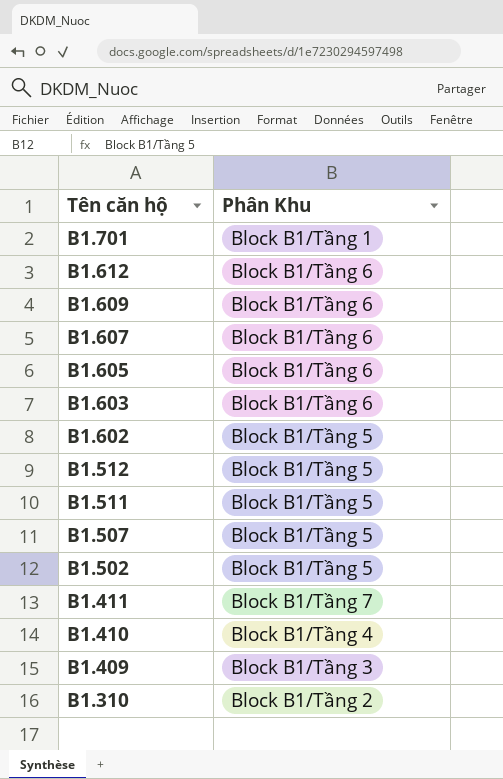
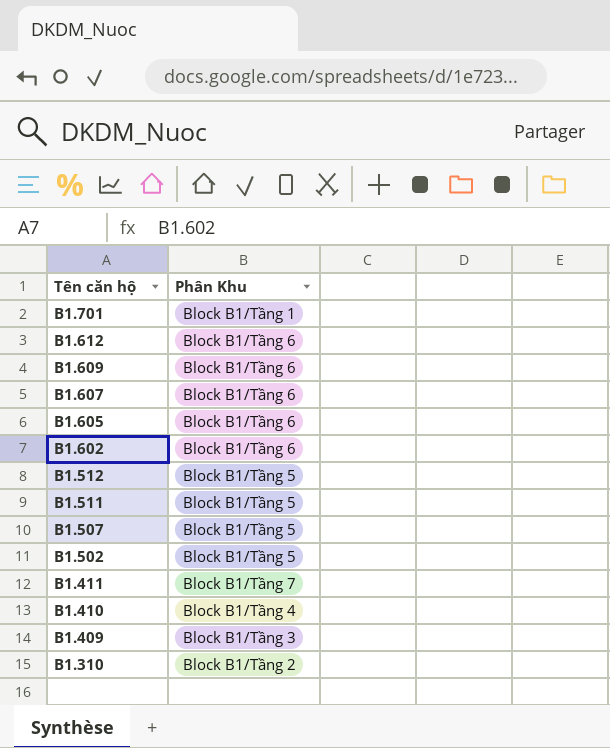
row B1.603: Block B1/Tầng 6 -> none
B1.602 | Phân Khu: Block B1/Tầng 5 -> Block B1/Tầng 6

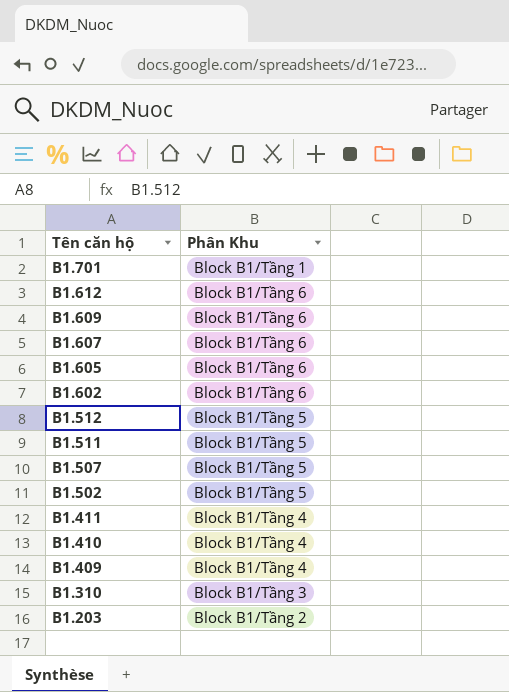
B1.411 | Phân Khu: Block B1/Tầng 7 -> Block B1/Tầng 4
B1.409 | Phân Khu: Block B1/Tầng 3 -> Block B1/Tầng 4
B1.310 | Phân Khu: Block B1/Tầng 2 -> Block B1/Tầng 3
row B1.203: none -> Block B1/Tầng 2

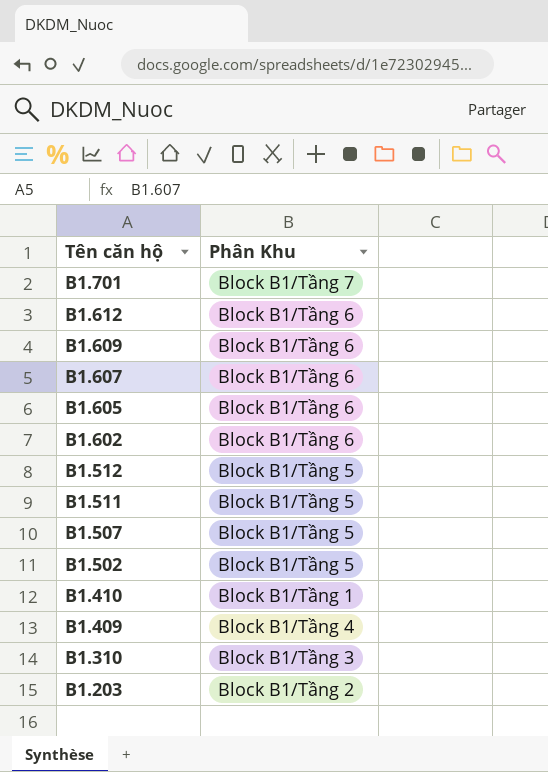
row B1.411: Block B1/Tầng 4 -> none
B1.701 | Phân Khu: Block B1/Tầng 1 -> Block B1/Tầng 7
B1.410 | Phân Khu: Block B1/Tầng 4 -> Block B1/Tầng 1

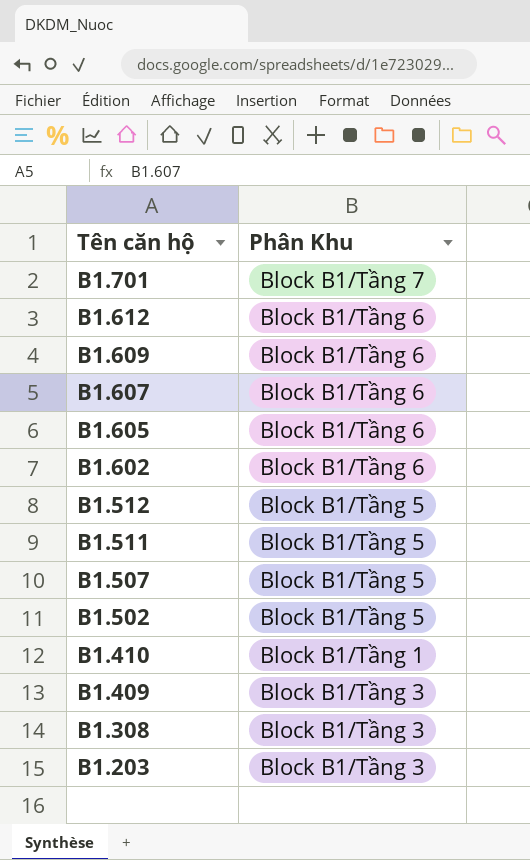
row B1.310: Block B1/Tầng 3 -> none
B1.409 | Phân Khu: Block B1/Tầng 4 -> Block B1/Tầng 3
row B1.308: none -> Block B1/Tầng 3
B1.203 | Phân Khu: Block B1/Tầng 2 -> Block B1/Tầng 3

